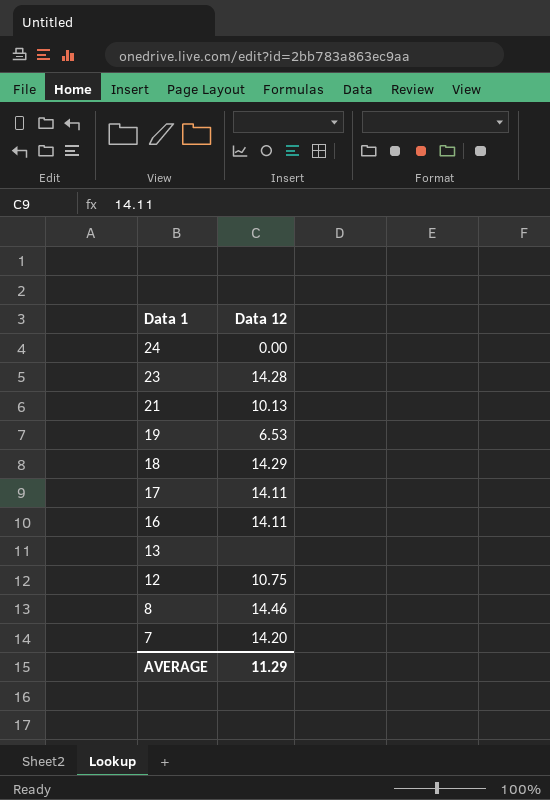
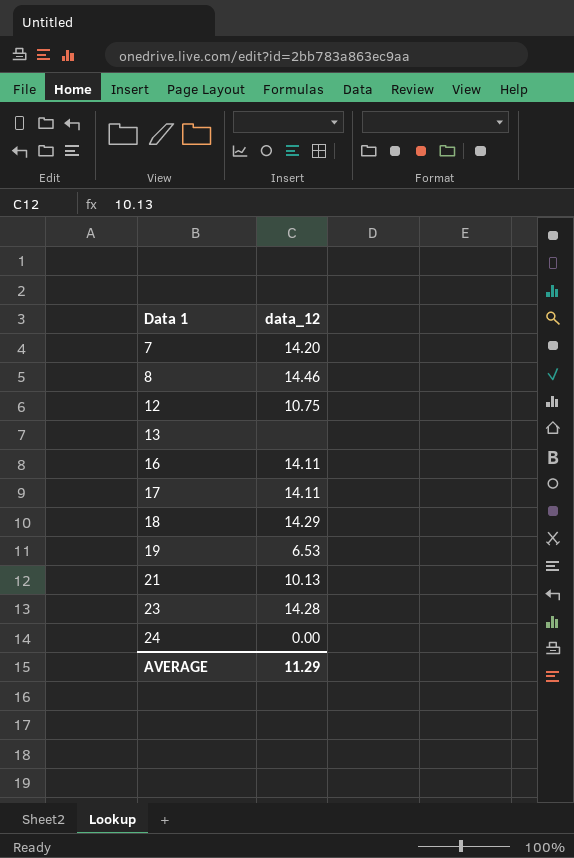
row order: Data 1 descending -> Data 1 ascending
column name: Data 12 -> data_12

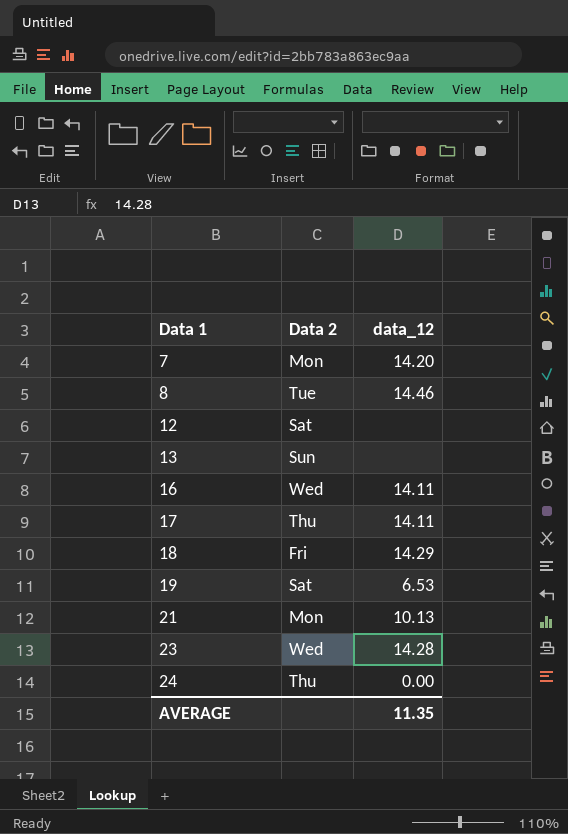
column Data 2 | position: none -> 2
12 | data_12: 10.75 -> none
AVERAGE | data_12: 11.29 -> 11.35

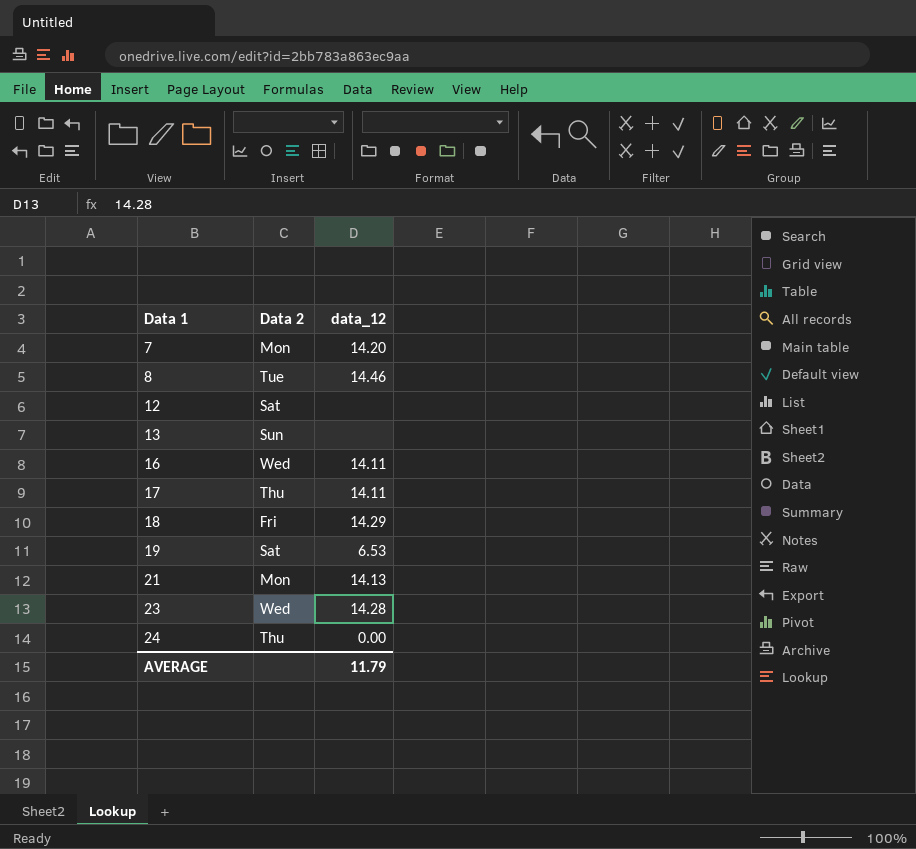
21 | data_12: 10.13 -> 14.13
AVERAGE | data_12: 11.35 -> 11.79

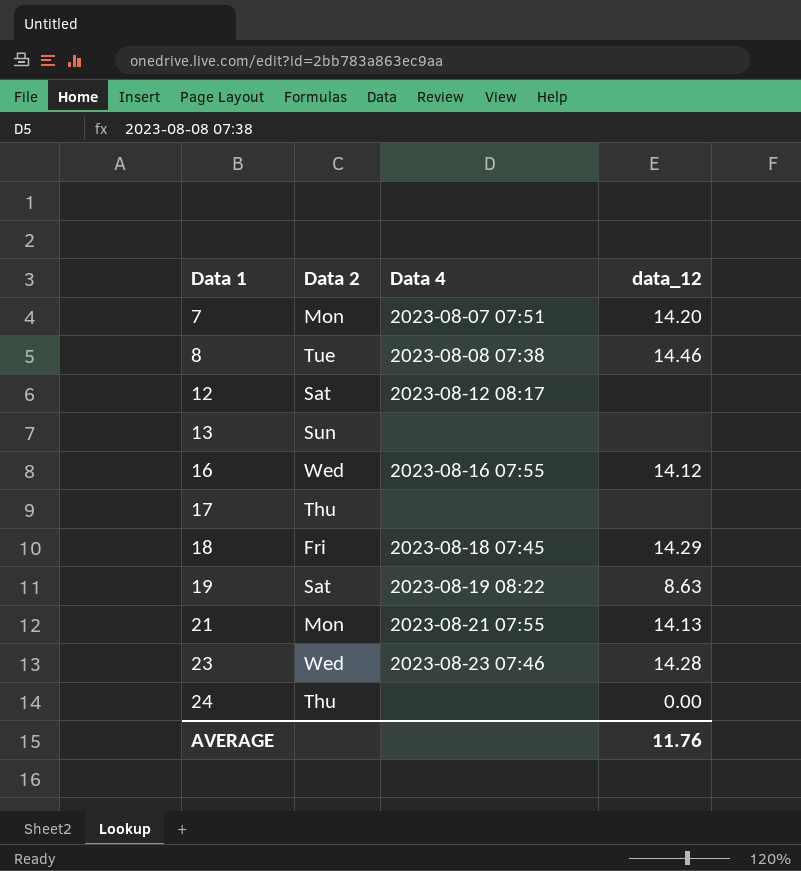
column Data 4 | position: none -> 3
16 | data_12: 14.11 -> 14.12
17 | data_12: 14.11 -> none
19 | data_12: 6.53 -> 8.63
AVERAGE | data_12: 11.79 -> 11.76

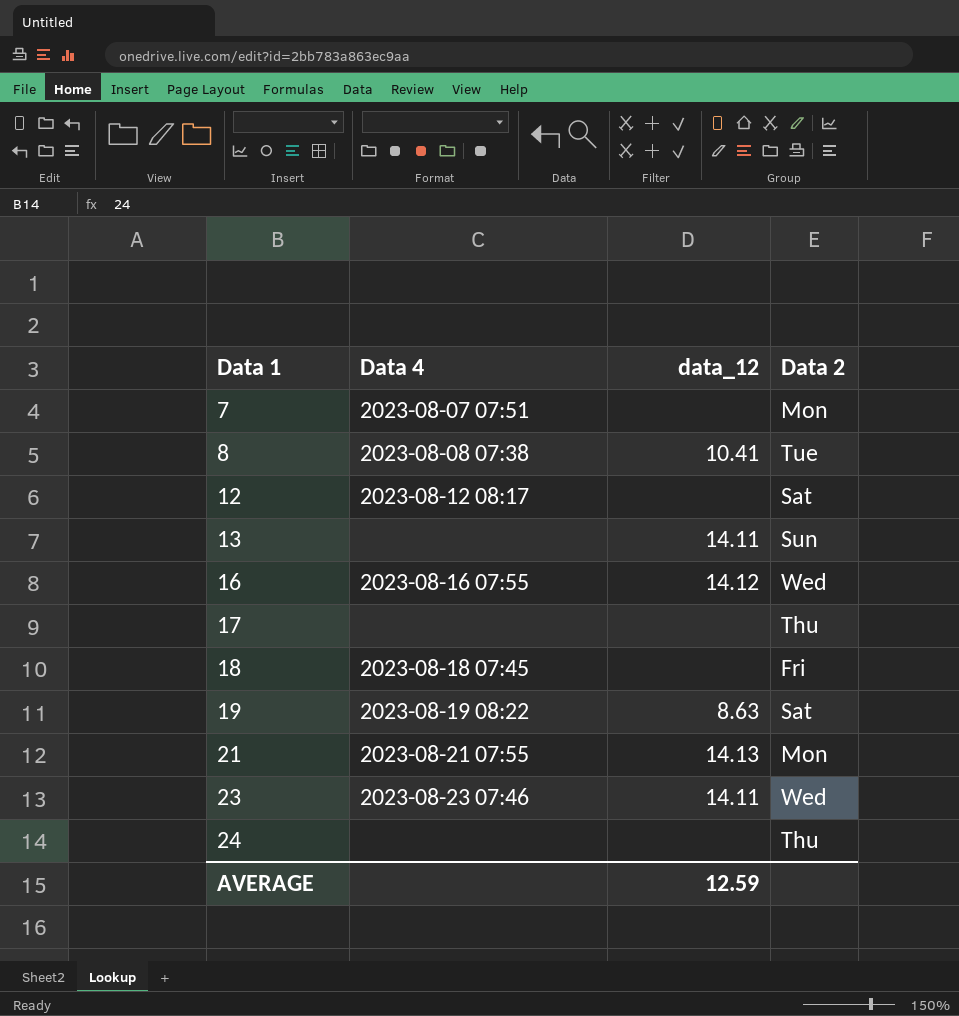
column Data 2 | position: 2 -> 4
7 | data_12: 14.20 -> none
8 | data_12: 14.46 -> 10.41
13 | data_12: none -> 14.11
18 | data_12: 14.29 -> none
23 | data_12: 14.28 -> 14.11
24 | data_12: 0.00 -> none
AVERAGE | data_12: 11.76 -> 12.59

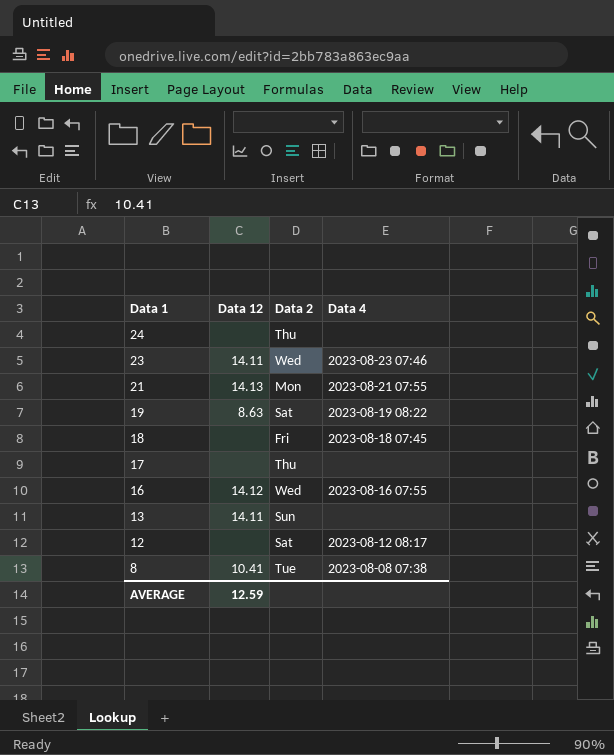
row order: Data 1 ascending -> Data 1 descending
column name: data_12 -> Data 12
column Data 4 | position: 2 -> 4
row 7: 2023-08-07 07:51 | none | Mon -> none

